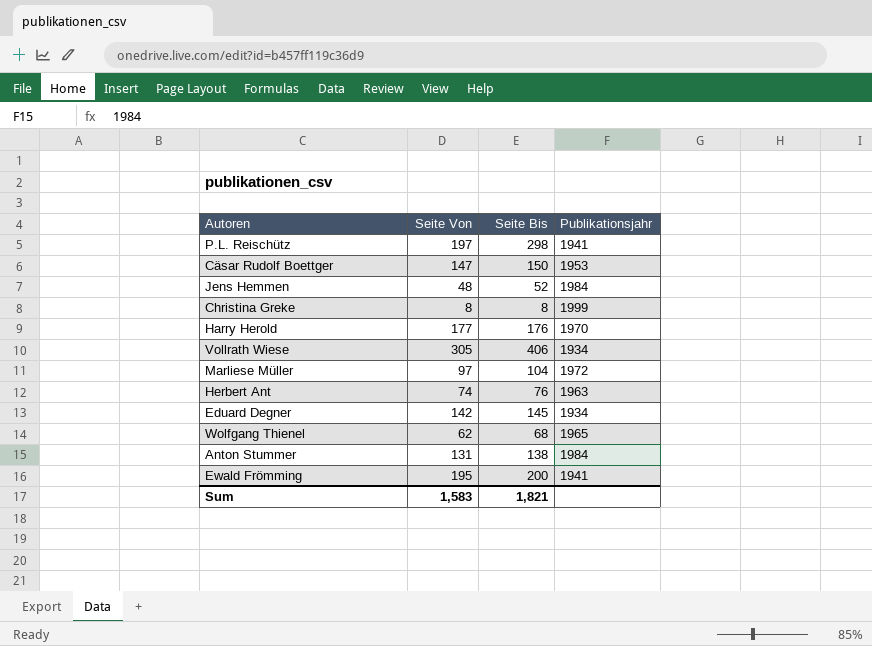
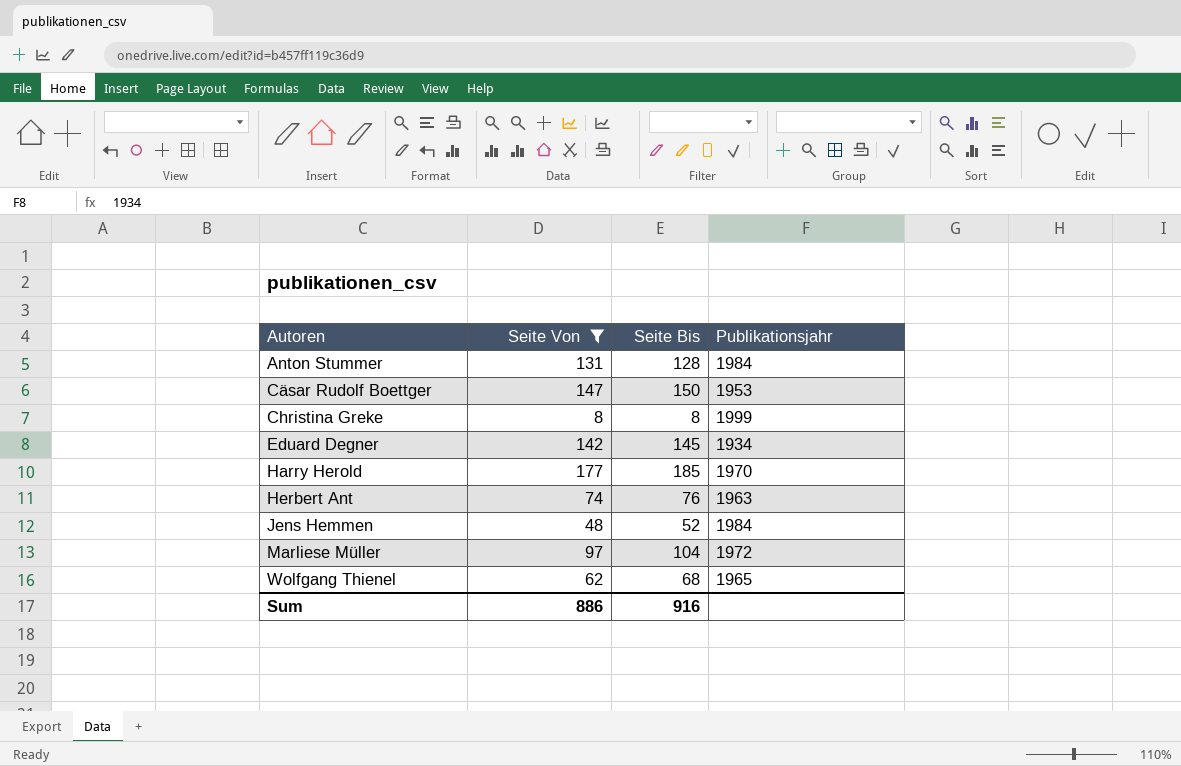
filter: none -> Seite Von <= 177
row order: none -> Autoren ascending
Anton Stummer | Seite Bis: 138 -> 128
Harry Herold | Seite Bis: 176 -> 185
Sum | Seite Von: 1,583 -> 886
Sum | Seite Bis: 1,821 -> 916

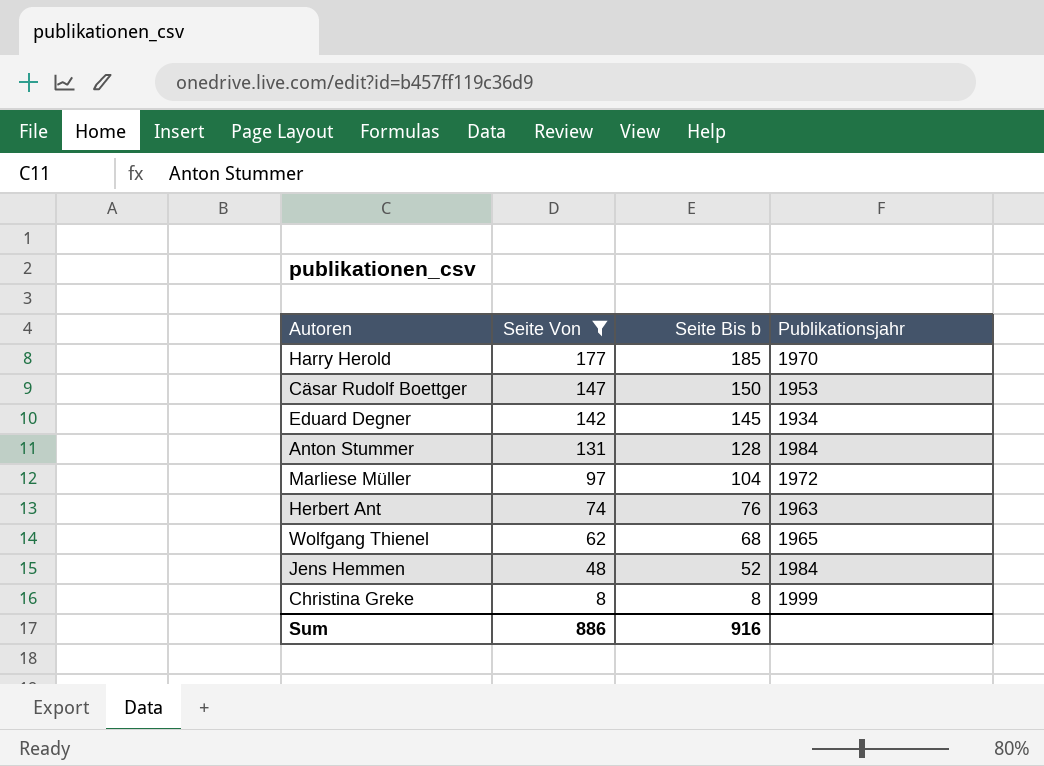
row order: Autoren ascending -> Seite Von descending
column name: Seite Bis -> Seite Bis b

